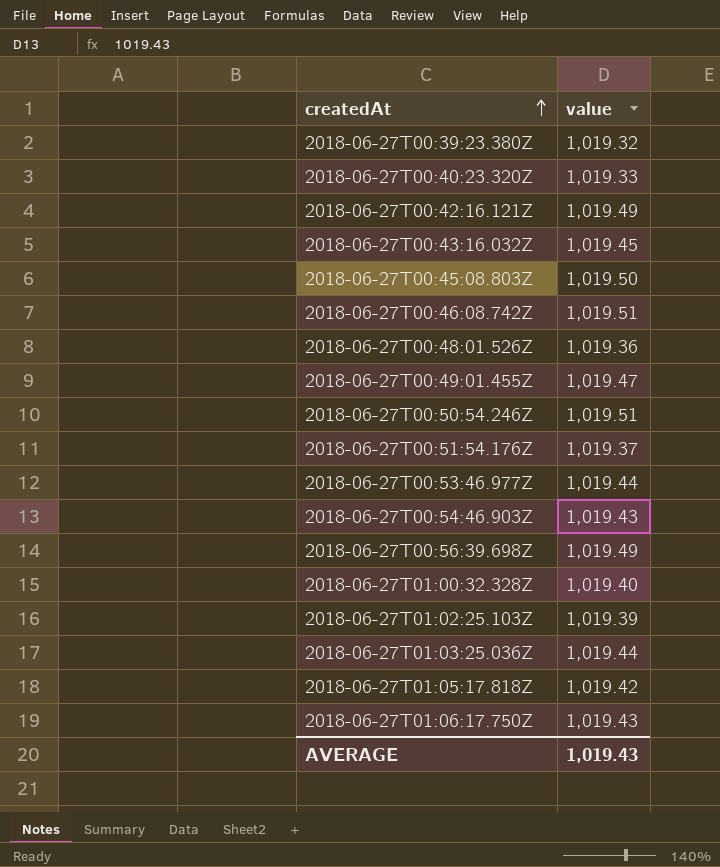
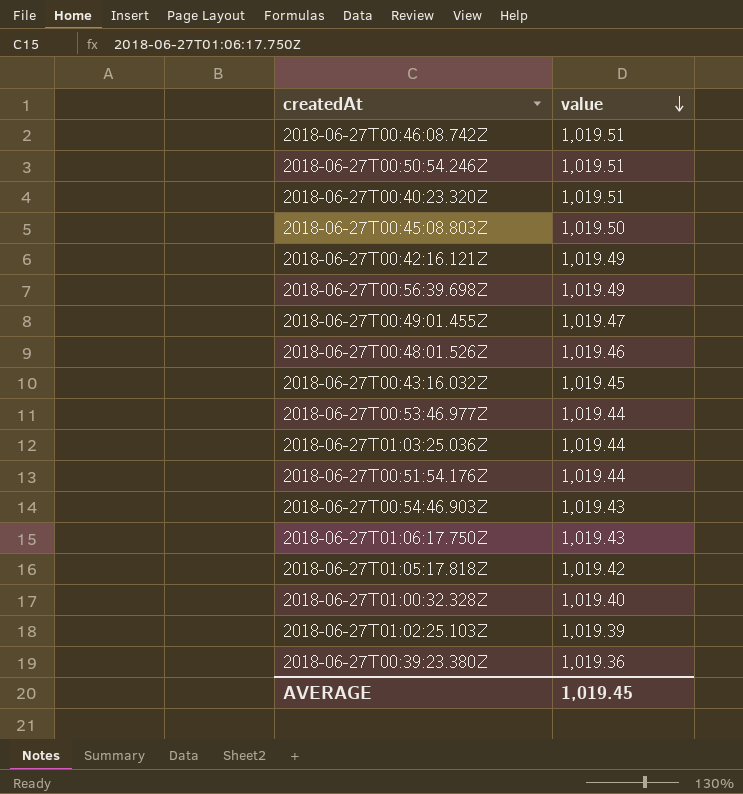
row order: createdAt ascending -> value descending
2018-06-27T00:40:23.320Z | value: 1,019.33 -> 1,019.51
2018-06-27T00:48:01.526Z | value: 1,019.36 -> 1,019.46
2018-06-27T00:51:54.176Z | value: 1,019.37 -> 1,019.44
2018-06-27T00:39:23.380Z | value: 1,019.32 -> 1,019.36
AVERAGE | value: 1,019.43 -> 1,019.45

